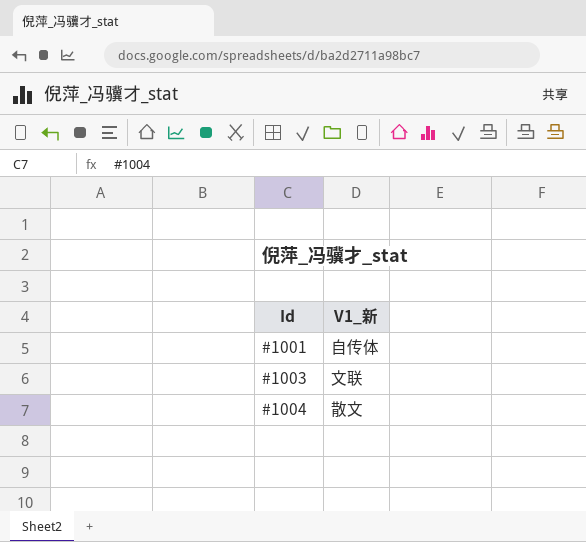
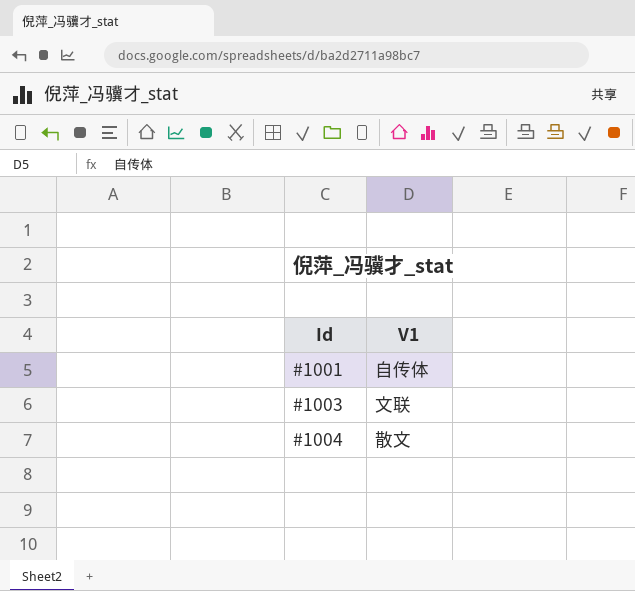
column name: V1_新 -> V1

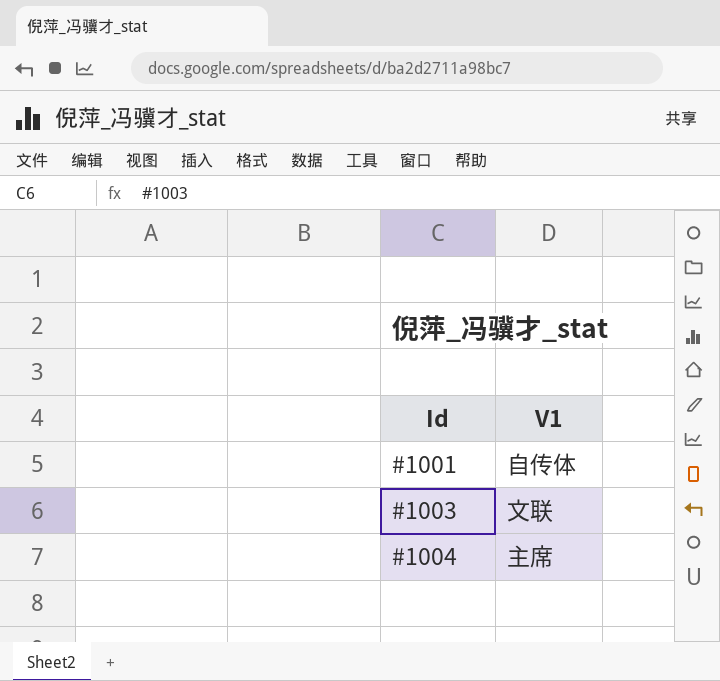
#1004 | V1: 散文 -> 主席

